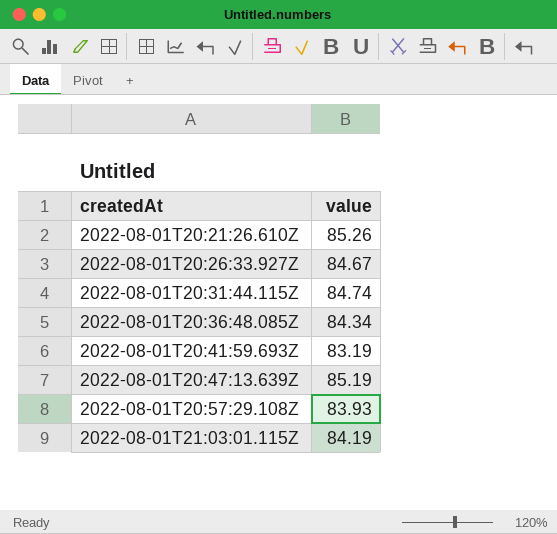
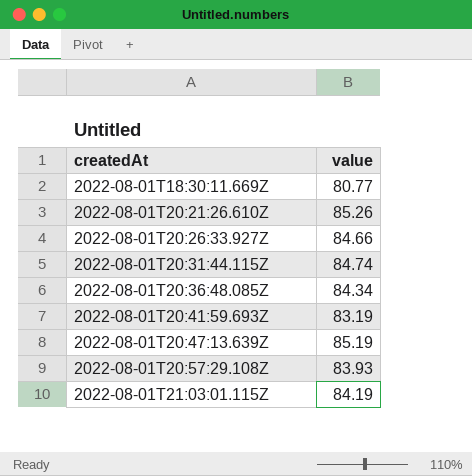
row 2022-08-01T18:30:11.669Z: none -> 80.77
2022-08-01T20:26:33.927Z | value: 84.67 -> 84.66

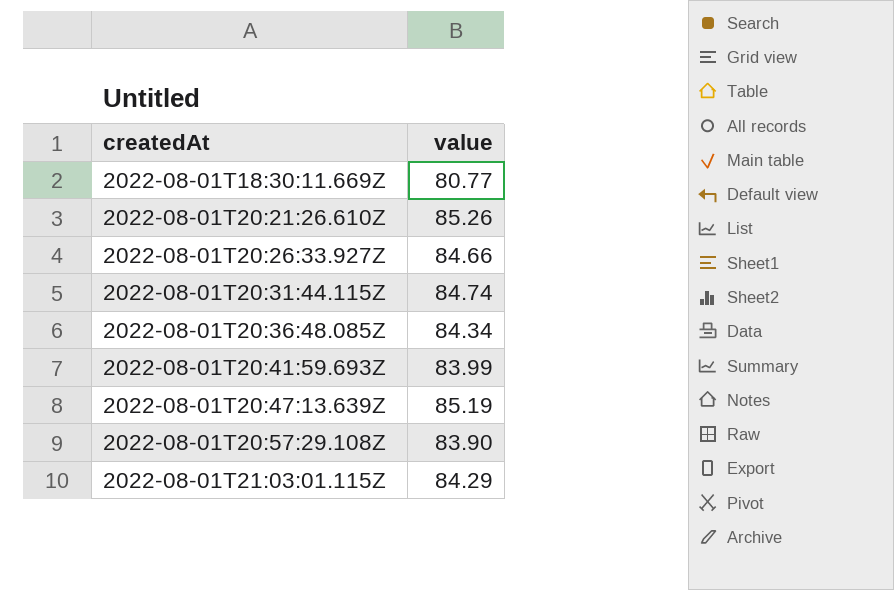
2022-08-01T20:41:59.693Z | value: 83.19 -> 83.99
2022-08-01T20:57:29.108Z | value: 83.93 -> 83.90
2022-08-01T21:03:01.115Z | value: 84.19 -> 84.29

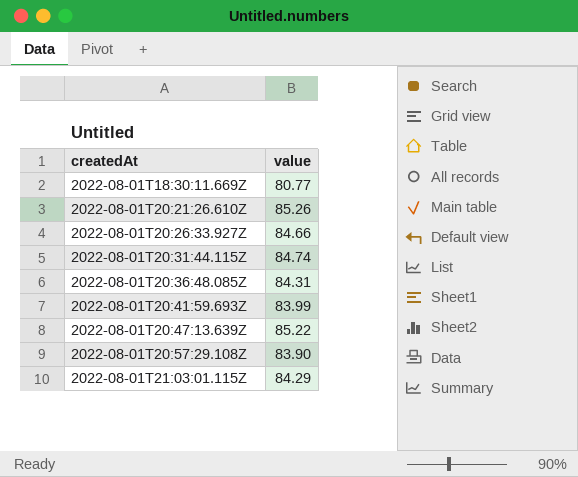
2022-08-01T20:36:48.085Z | value: 84.34 -> 84.31
2022-08-01T20:47:13.639Z | value: 85.19 -> 85.22

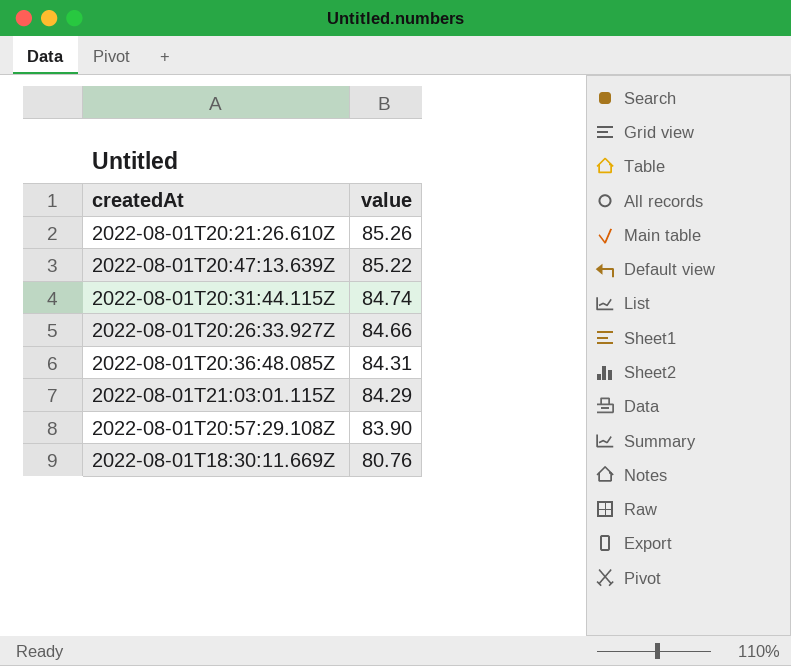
row order: createdAt ascending -> value descending
row 2022-08-01T20:41:59.693Z: 83.99 -> none
2022-08-01T18:30:11.669Z | value: 80.77 -> 80.76

